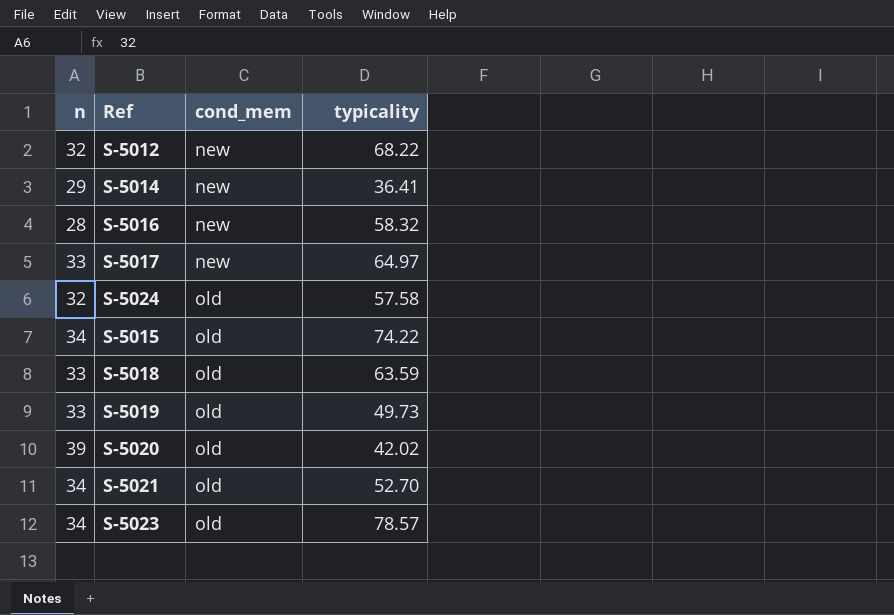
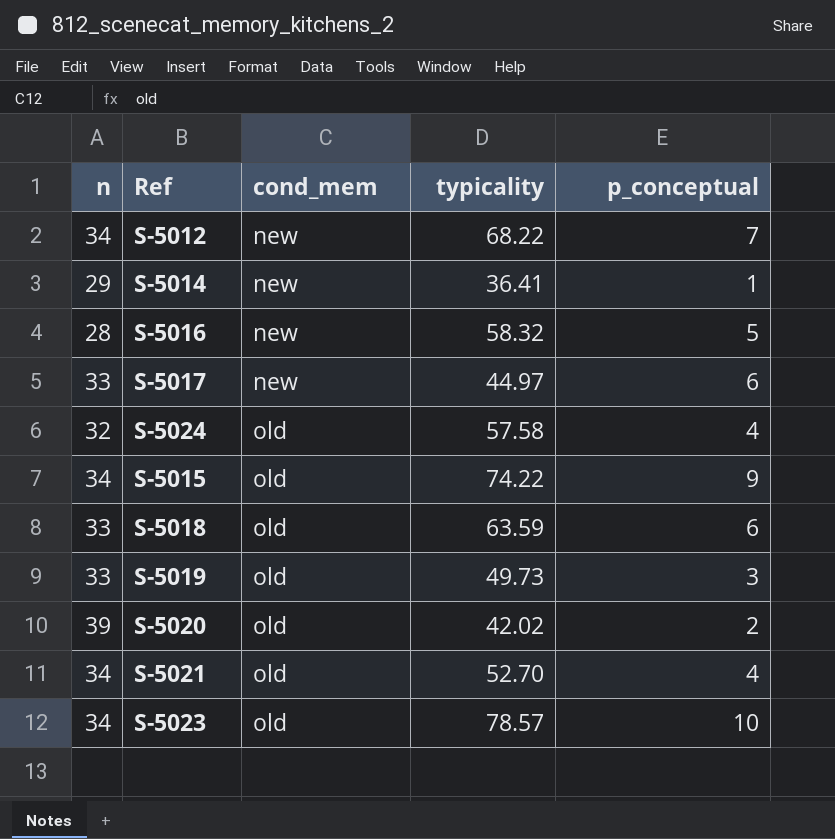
column p_conceptual | position: none -> 5
S-5012 | n: 32 -> 34
S-5017 | typicality: 64.97 -> 44.97

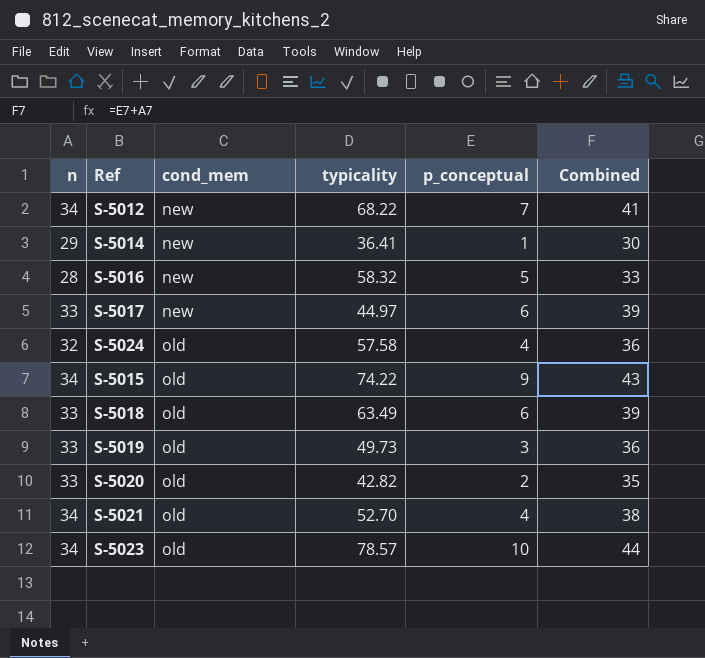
column Combined | formula: none -> [n] + [p_conceptual]
S-5018 | typicality: 63.59 -> 63.49
S-5020 | n: 39 -> 33
S-5020 | typicality: 42.02 -> 42.82

